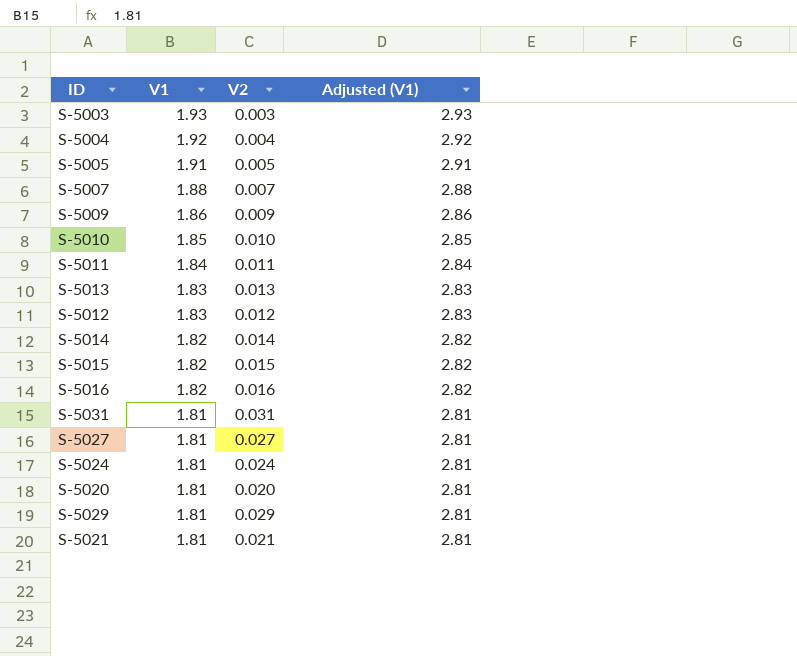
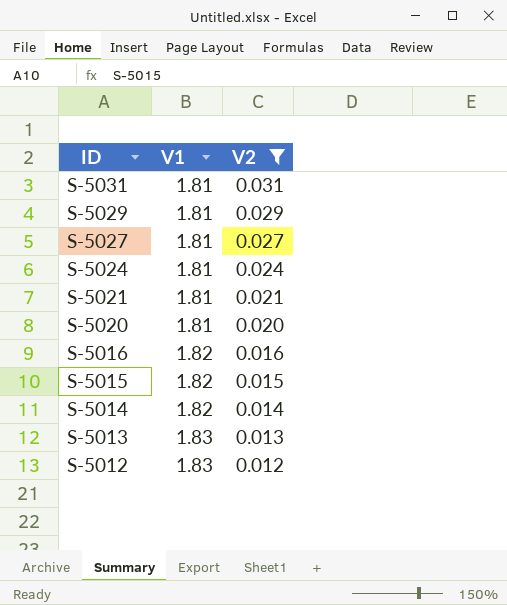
filter: none -> V2 >= 0.012
row order: V1 descending -> ID descending
column Adjusted (V1) | formula: [V1] + 1 -> none

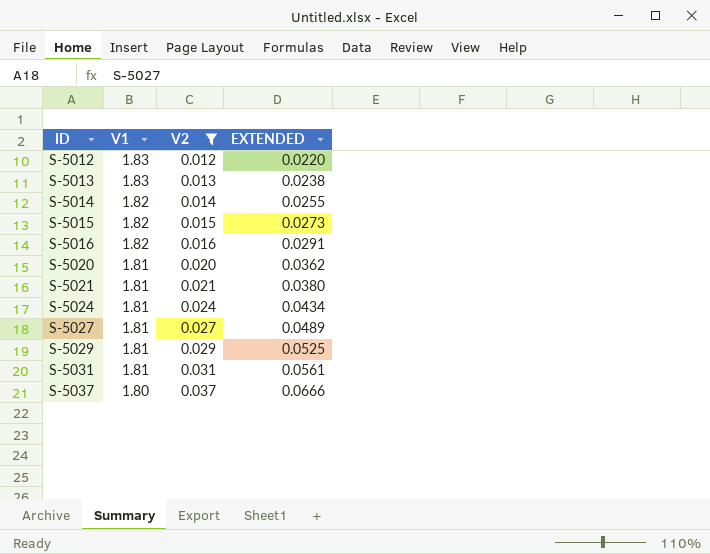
row order: ID descending -> ID ascending
column EXTENDED | formula: none -> [V1] * [V2]
row S-5037: none -> 1.80 | 0.037 | 0.0666

